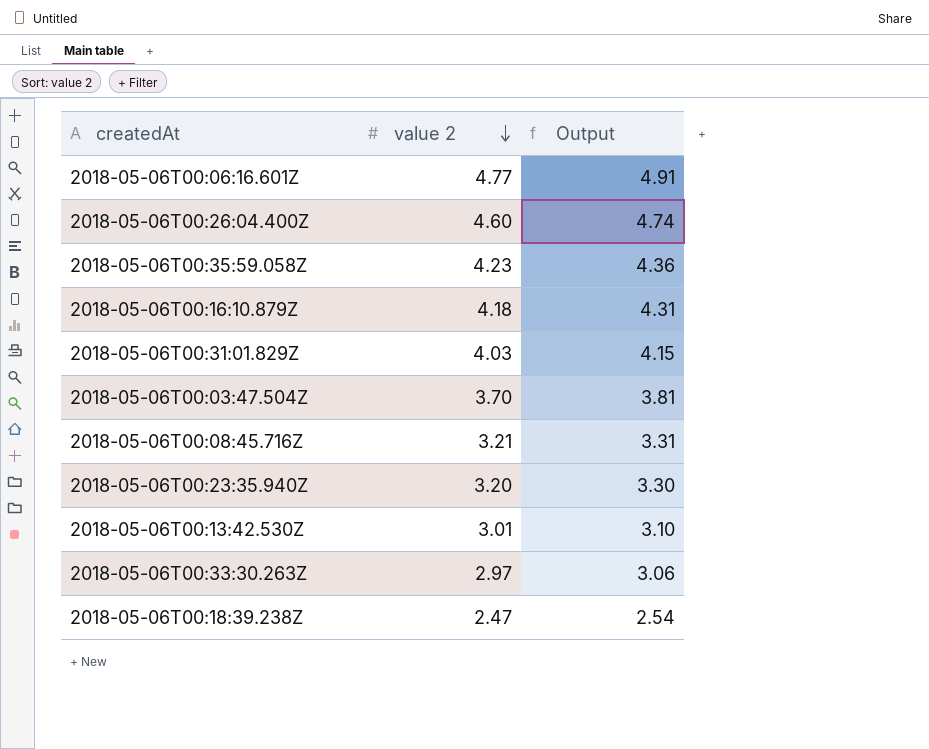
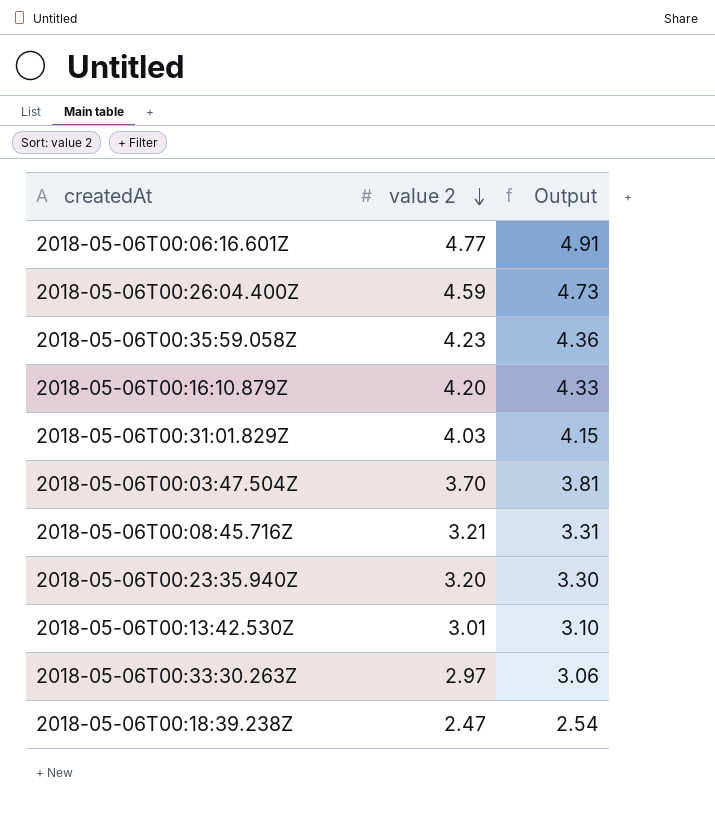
2018-05-06T00:26:04.400Z | value 2: 4.60 -> 4.59
2018-05-06T00:26:04.400Z | Output: 4.74 -> 4.73
2018-05-06T00:16:10.879Z | value 2: 4.18 -> 4.20
2018-05-06T00:16:10.879Z | Output: 4.31 -> 4.33

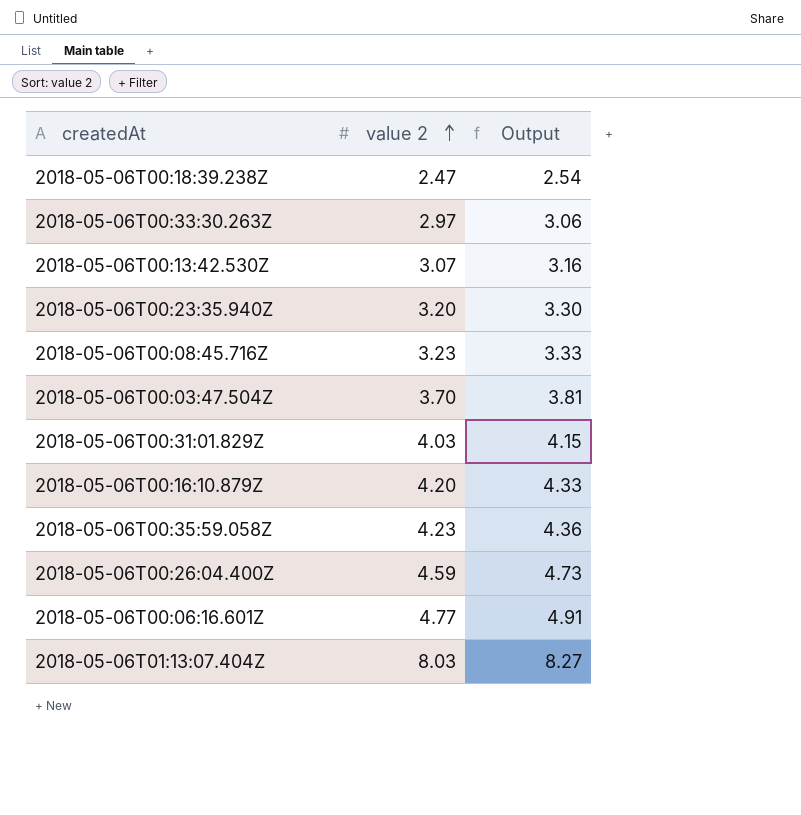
row order: value 2 descending -> value 2 ascending
2018-05-06T00:13:42.530Z | value 2: 3.01 -> 3.07
2018-05-06T00:13:42.530Z | Output: 3.10 -> 3.16
2018-05-06T00:08:45.716Z | value 2: 3.21 -> 3.23
2018-05-06T00:08:45.716Z | Output: 3.31 -> 3.33
row 2018-05-06T01:13:07.404Z: none -> 8.03 | 8.27

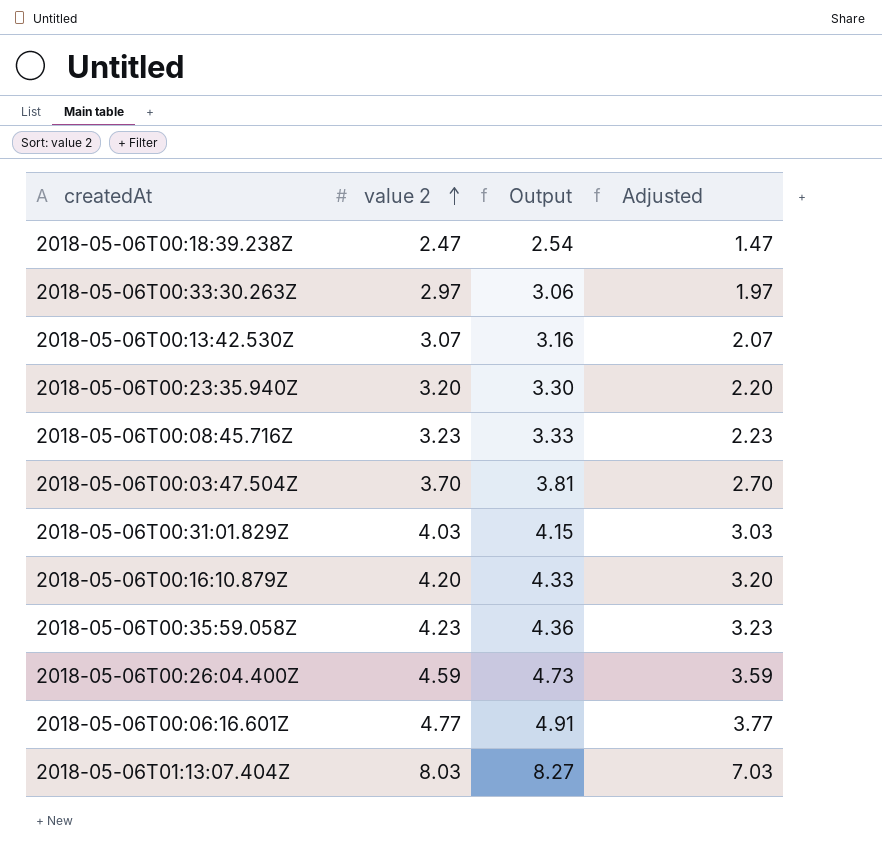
column Adjusted | formula: none -> [value 2] - 1

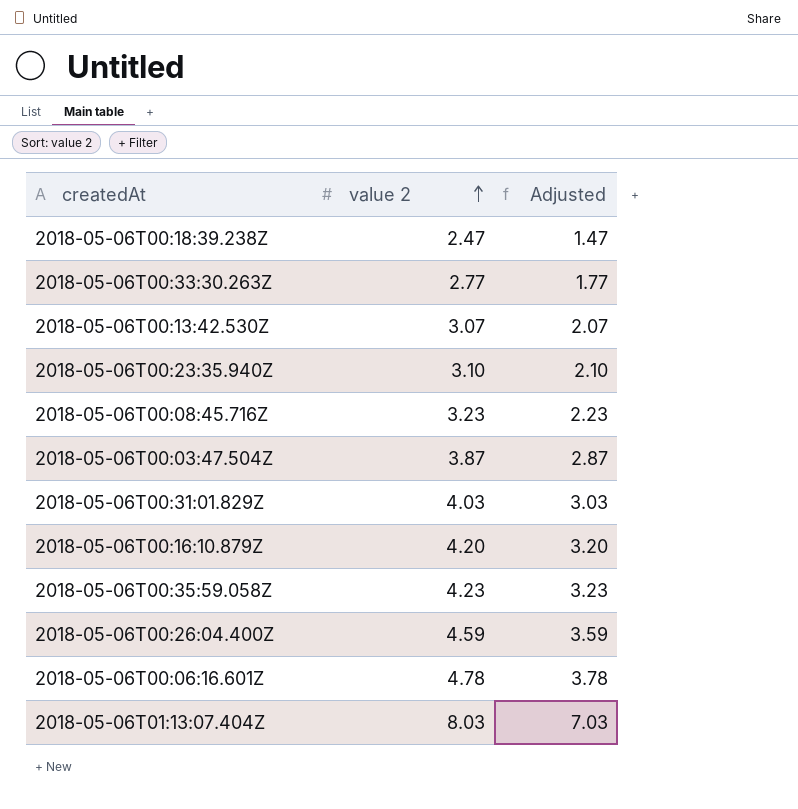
column Output | formula: [value 2] * 1.03 -> none
2018-05-06T00:33:30.263Z | value 2: 2.97 -> 2.77
2018-05-06T00:33:30.263Z | Adjusted: 1.97 -> 1.77
2018-05-06T00:23:35.940Z | value 2: 3.20 -> 3.10
2018-05-06T00:23:35.940Z | Adjusted: 2.20 -> 2.10
2018-05-06T00:03:47.504Z | value 2: 3.70 -> 3.87
2018-05-06T00:03:47.504Z | Adjusted: 2.70 -> 2.87
2018-05-06T00:06:16.601Z | value 2: 4.77 -> 4.78
2018-05-06T00:06:16.601Z | Adjusted: 3.77 -> 3.78

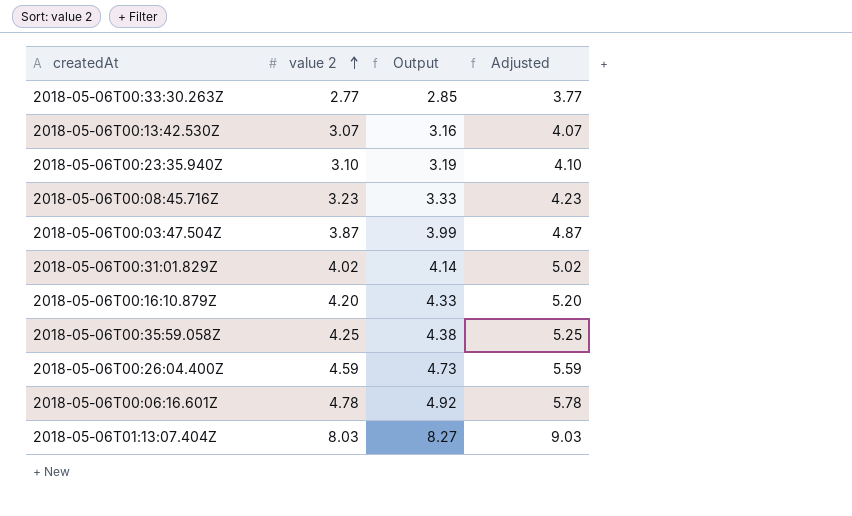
column Output | formula: none -> [value 2] * 1.03
column Adjusted | formula: [value 2] - 1 -> [value 2] + 1
row 2018-05-06T00:18:39.238Z: 2.47 | 1.47 -> none
2018-05-06T00:31:01.829Z | value 2: 4.03 -> 4.02
2018-05-06T00:35:59.058Z | value 2: 4.23 -> 4.25

